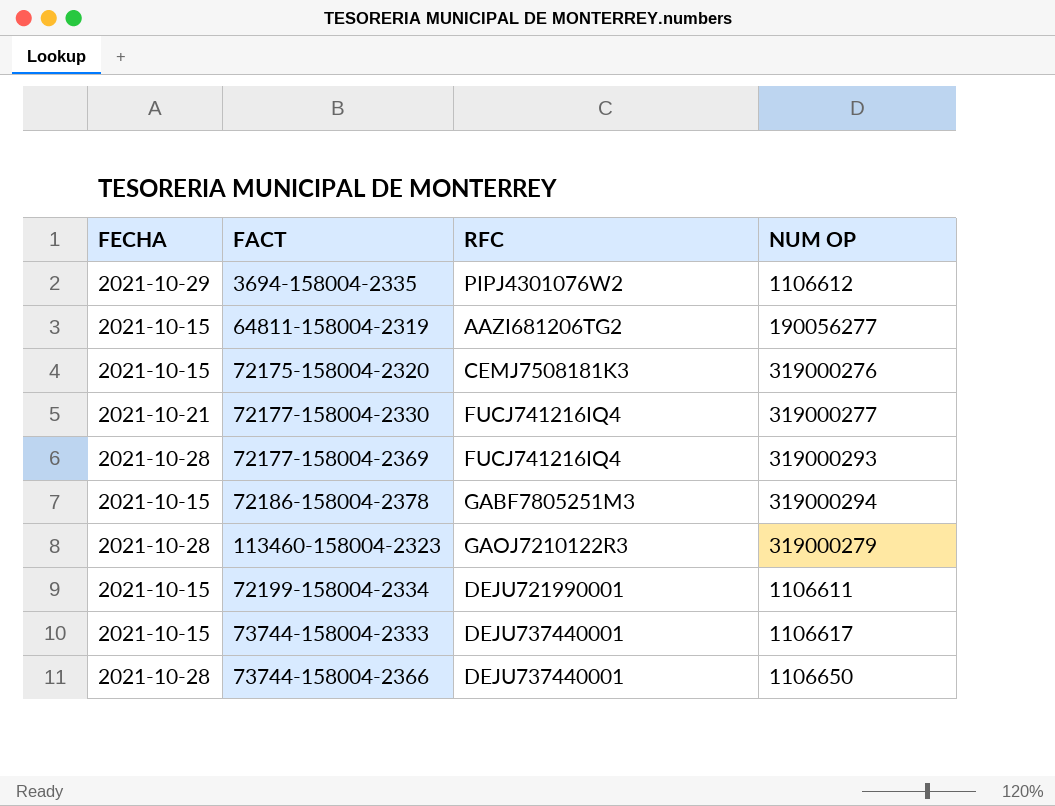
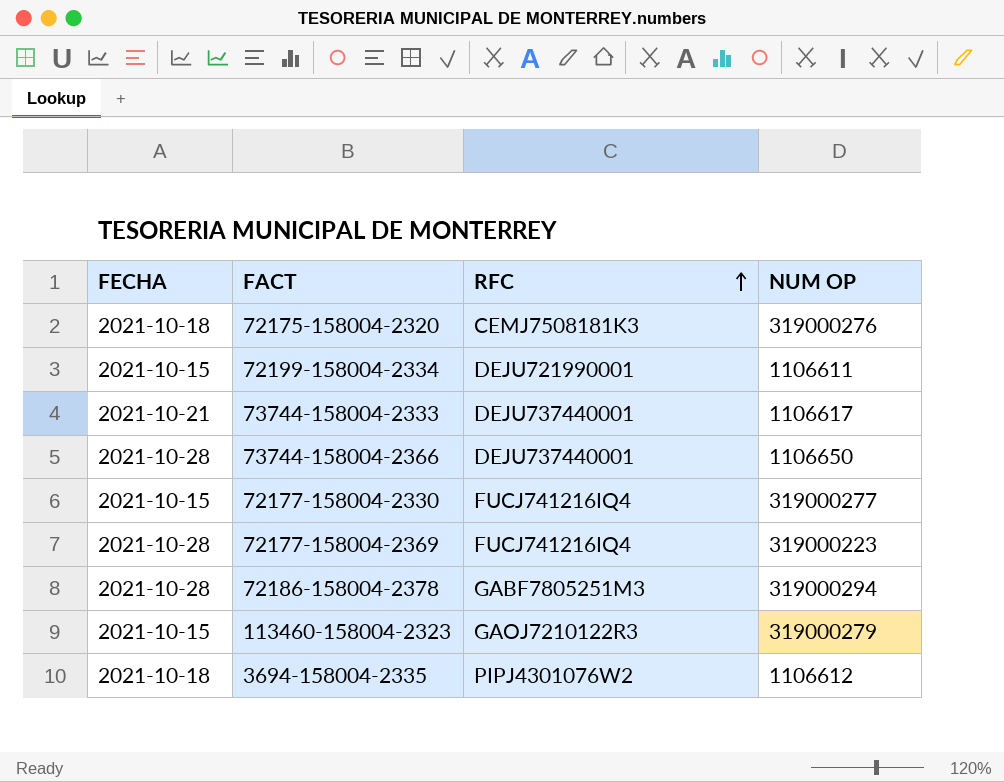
row order: none -> RFC ascending
row 64811-158004-2319: 2021-10-15 | AAZI681206TG2 | 190056277 -> none
72175-158004-2320 | FECHA: 2021-10-15 -> 2021-10-18
73744-158004-2333 | FECHA: 2021-10-15 -> 2021-10-21
72177-158004-2330 | FECHA: 2021-10-21 -> 2021-10-15
72177-158004-2369 | NUM OP: 319000293 -> 319000223
72186-158004-2378 | FECHA: 2021-10-15 -> 2021-10-28
113460-158004-2323 | FECHA: 2021-10-28 -> 2021-10-15
3694-158004-2335 | FECHA: 2021-10-29 -> 2021-10-18

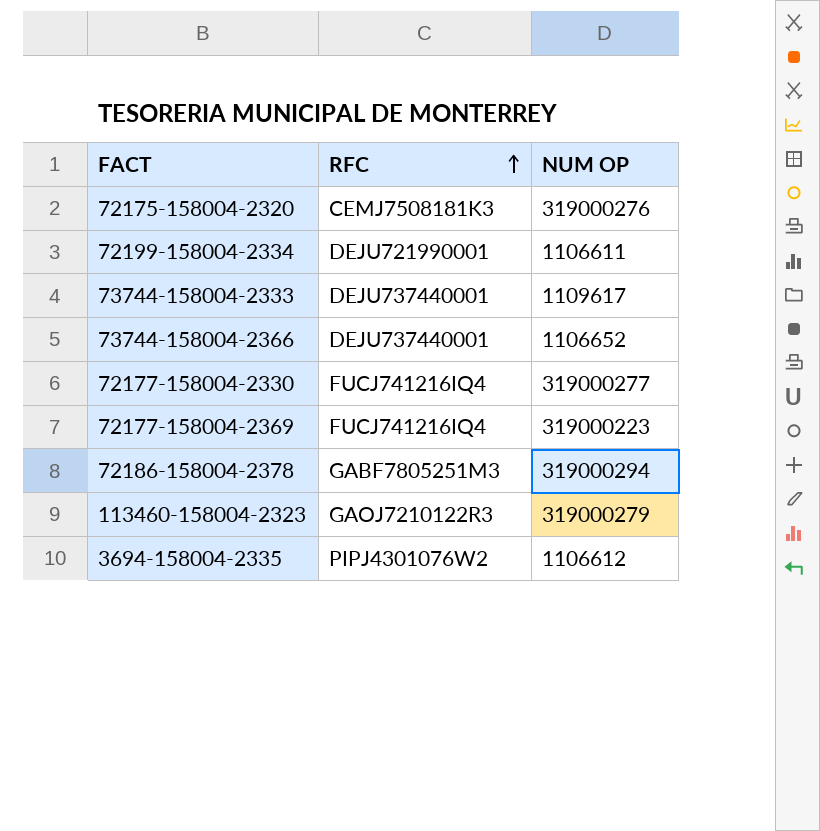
column FECHA | position: 1 -> none
73744-158004-2333 | NUM OP: 1106617 -> 1109617
73744-158004-2366 | NUM OP: 1106650 -> 1106652

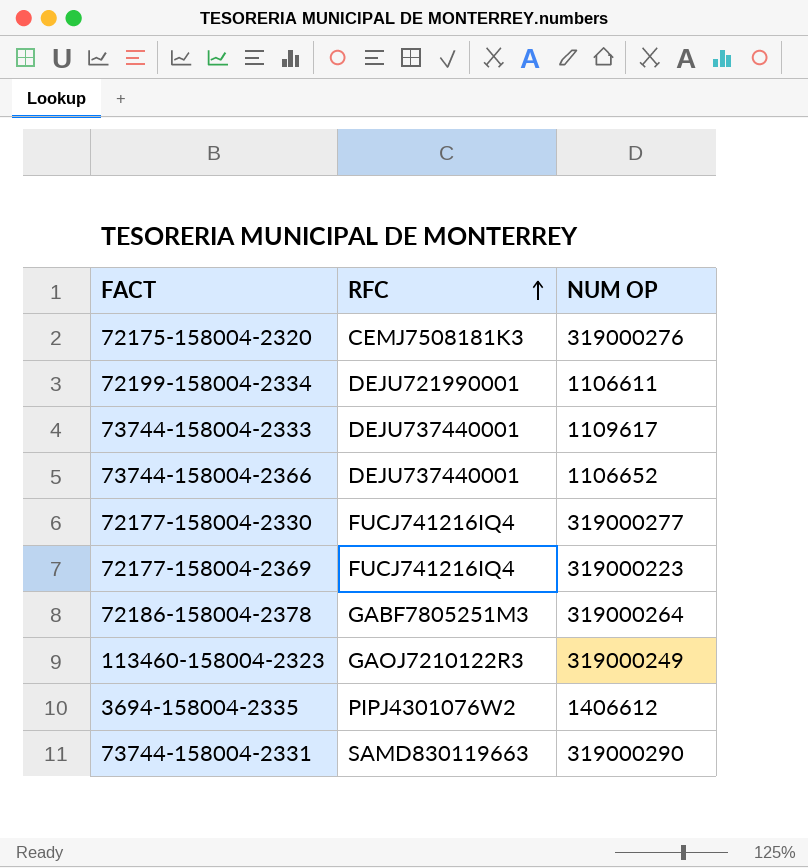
72186-158004-2378 | NUM OP: 319000294 -> 319000264
113460-158004-2323 | NUM OP: 319000279 -> 319000249
3694-158004-2335 | NUM OP: 1106612 -> 1406612
row 73744-158004-2331: none -> SAMD830119663 | 319000290

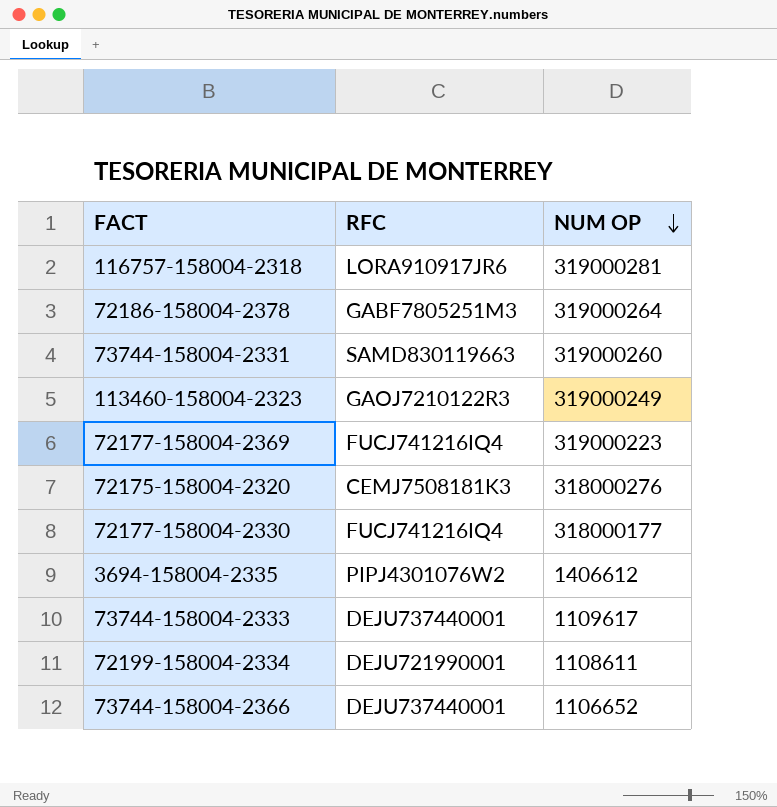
row order: RFC ascending -> NUM OP descending
row 116757-158004-2318: none -> LORA910917JR6 | 319000281
73744-158004-2331 | NUM OP: 319000290 -> 319000260
72175-158004-2320 | NUM OP: 319000276 -> 318000276
72177-158004-2330 | NUM OP: 319000277 -> 318000177
72199-158004-2334 | NUM OP: 1106611 -> 1108611

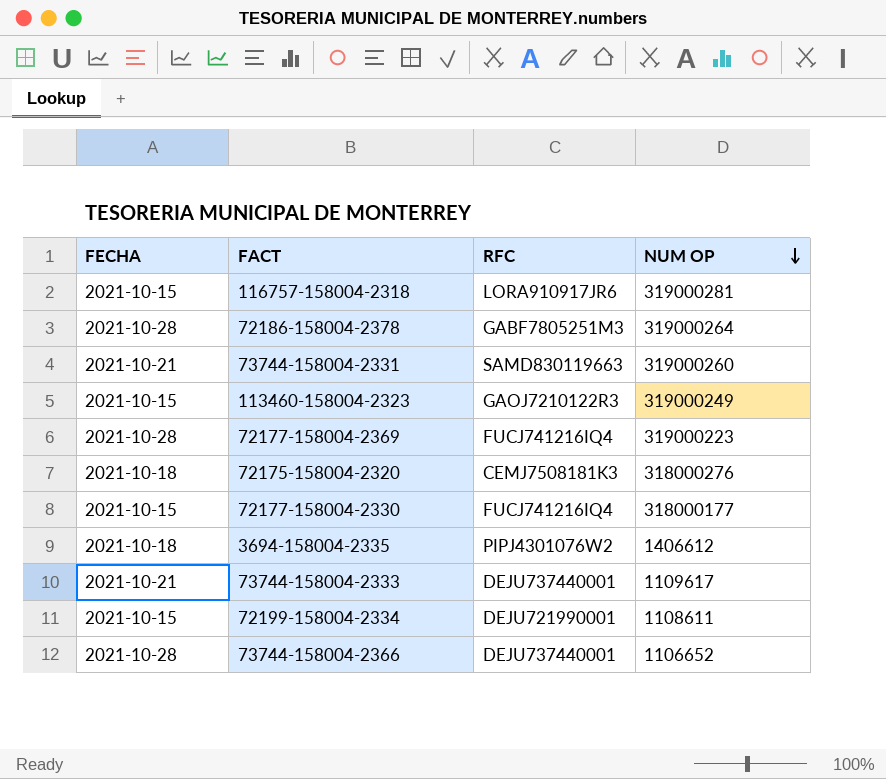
column FECHA | position: none -> 1

